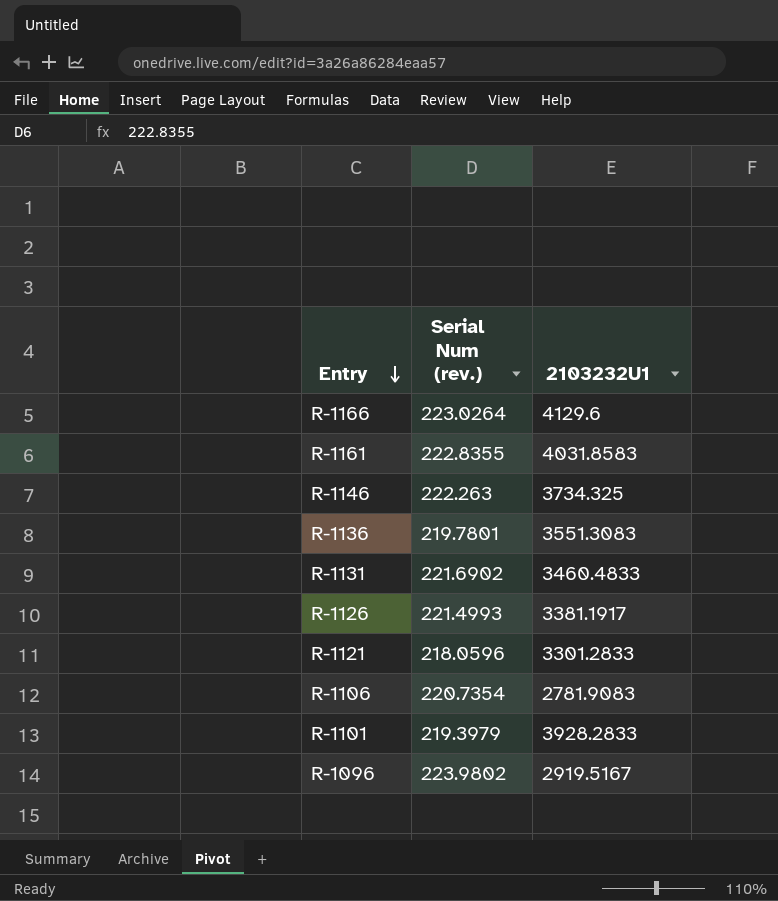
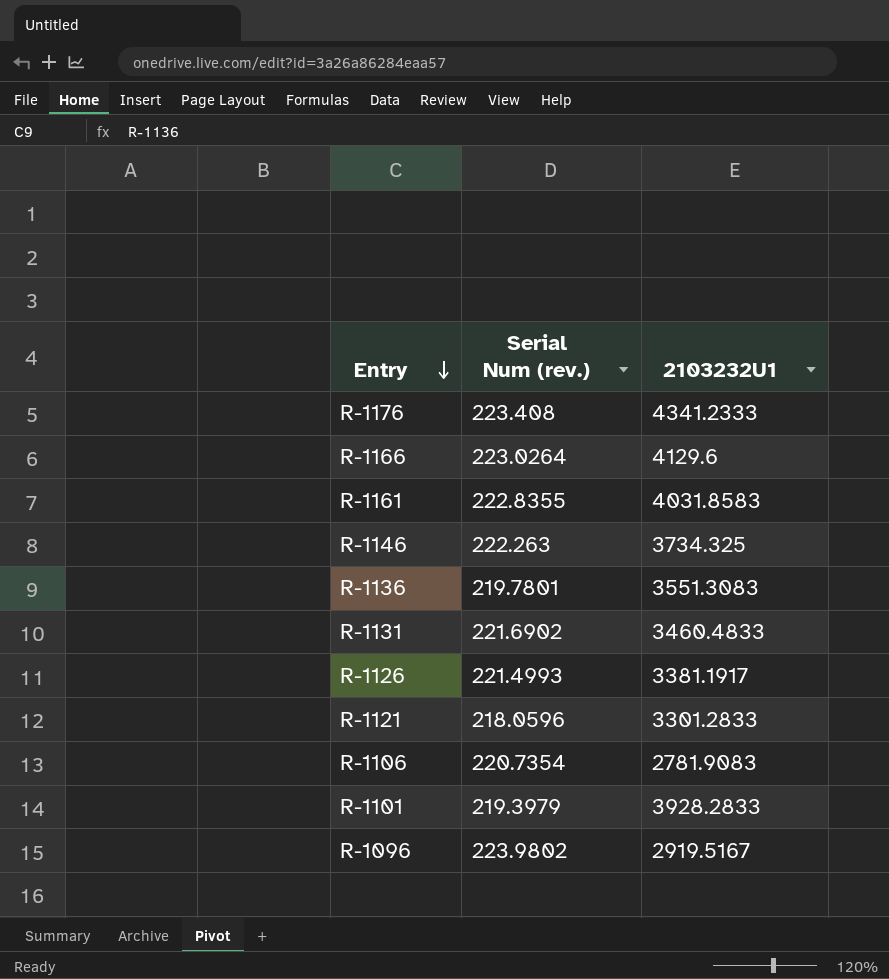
row R-1176: none -> 223.408 | 4341.2333

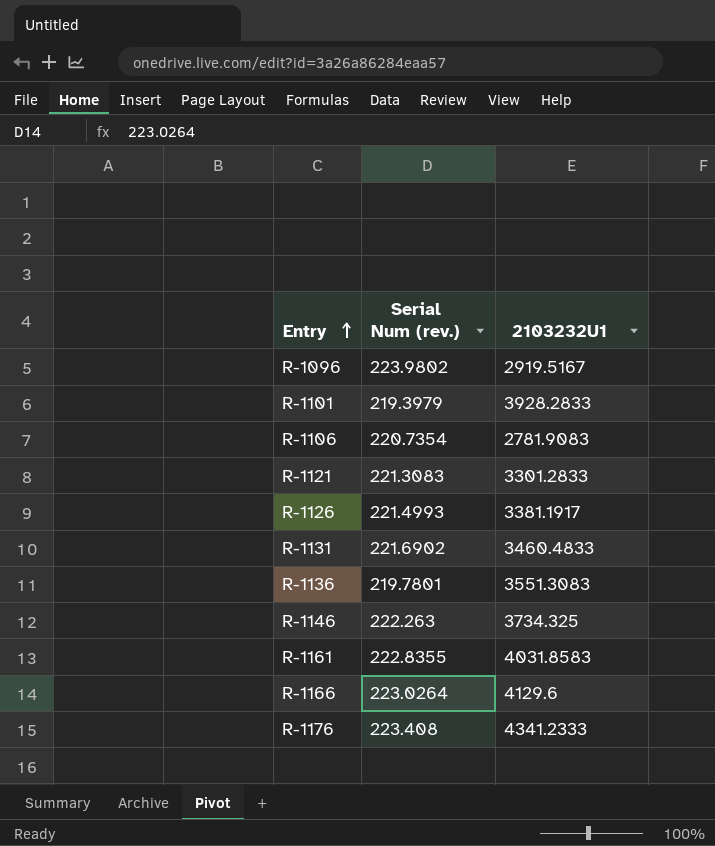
row order: Entry descending -> Entry ascending
R-1121 | Serial Num (rev.): 218.0596 -> 221.3083

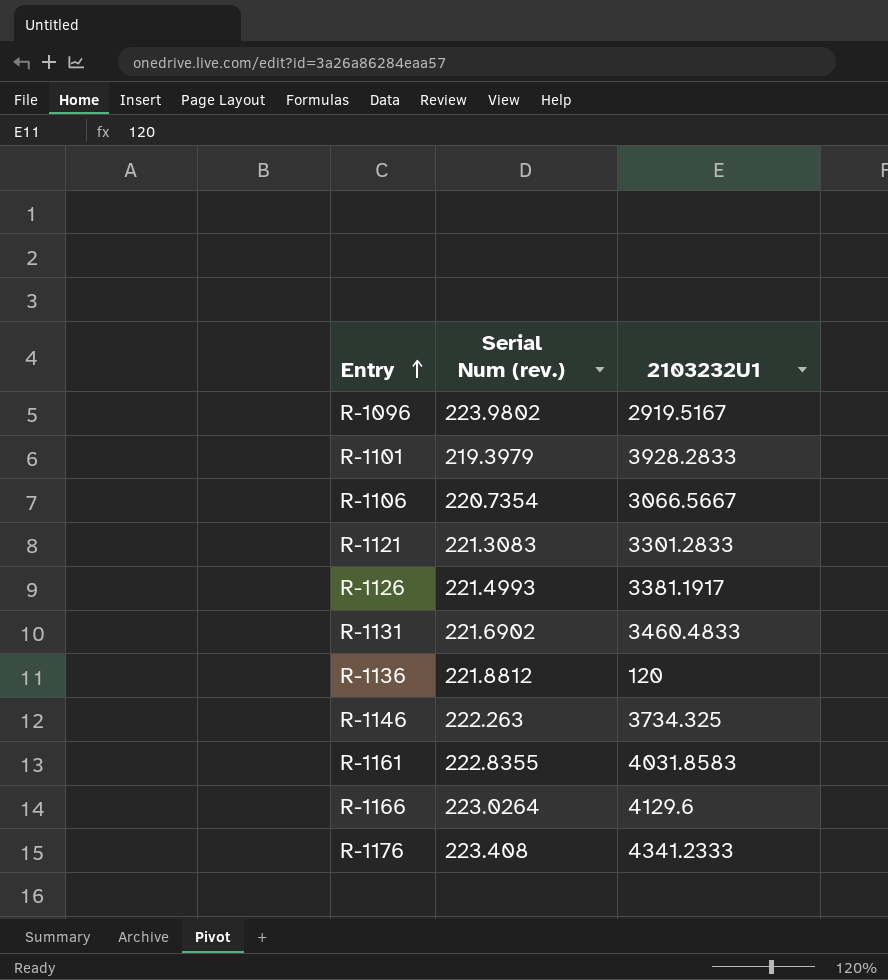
R-1106 | 2103232U1: 2781.9083 -> 3066.5667
R-1136 | Serial Num (rev.): 219.7801 -> 221.8812
R-1136 | 2103232U1: 3551.3083 -> 120

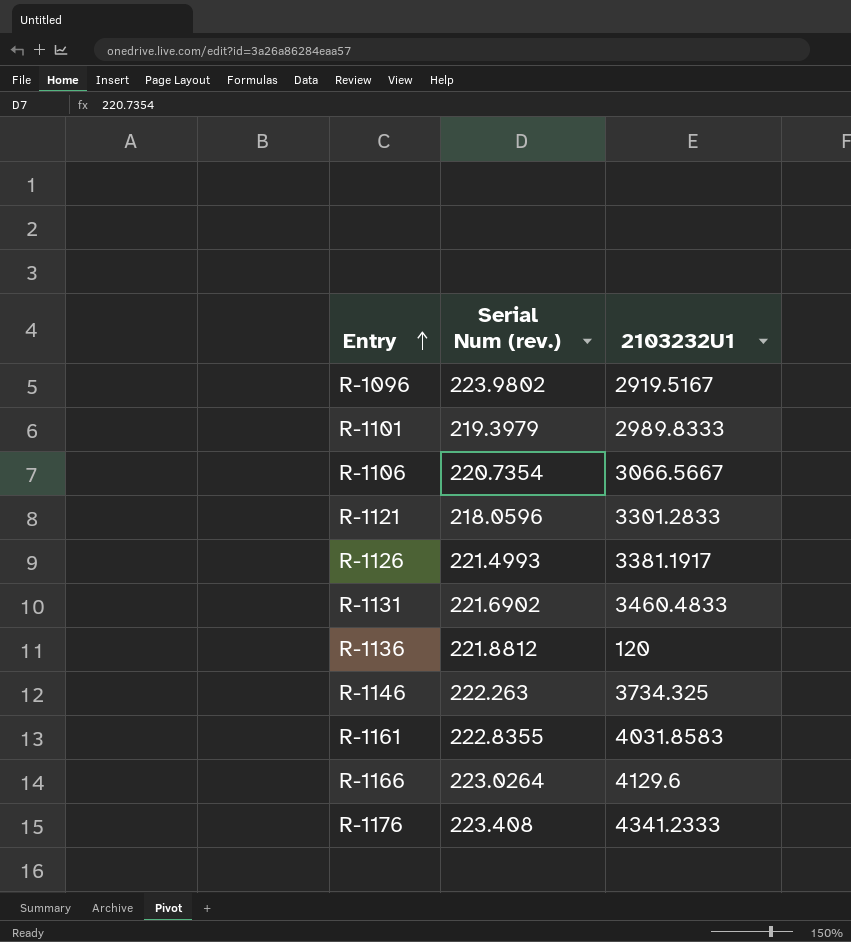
R-1101 | 2103232U1: 3928.2833 -> 2989.8333
R-1121 | Serial Num (rev.): 221.3083 -> 218.0596

